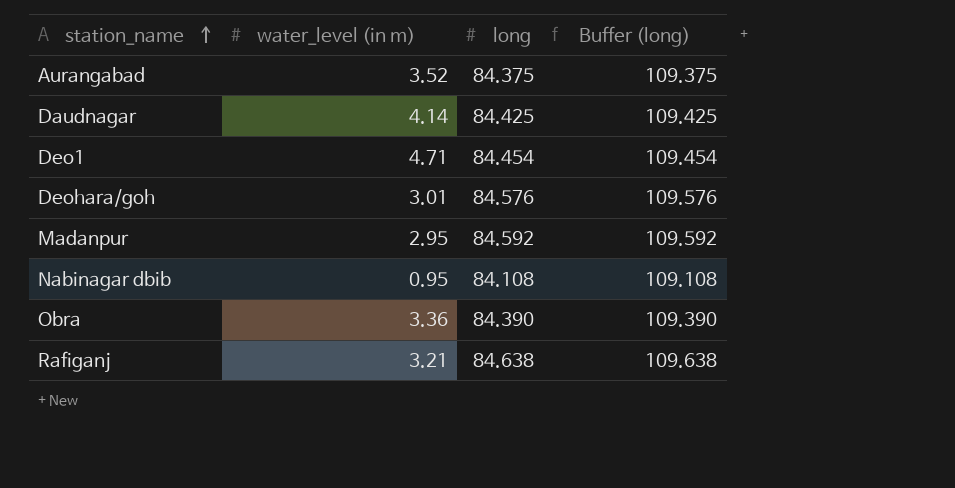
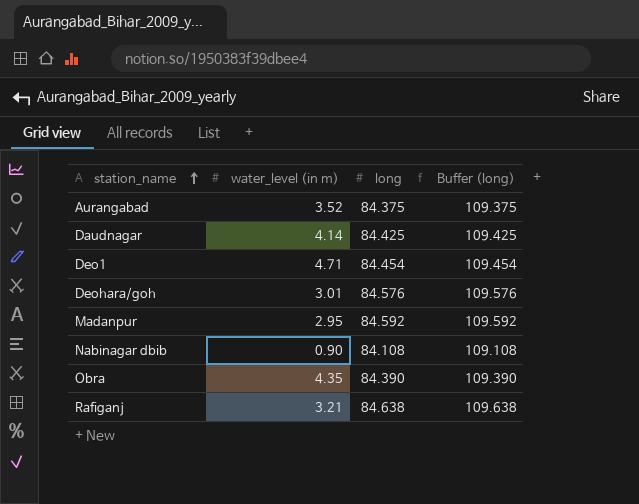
Nabinagar dbib | water_level (in m): 0.95 -> 0.90
Obra | water_level (in m): 3.36 -> 4.35

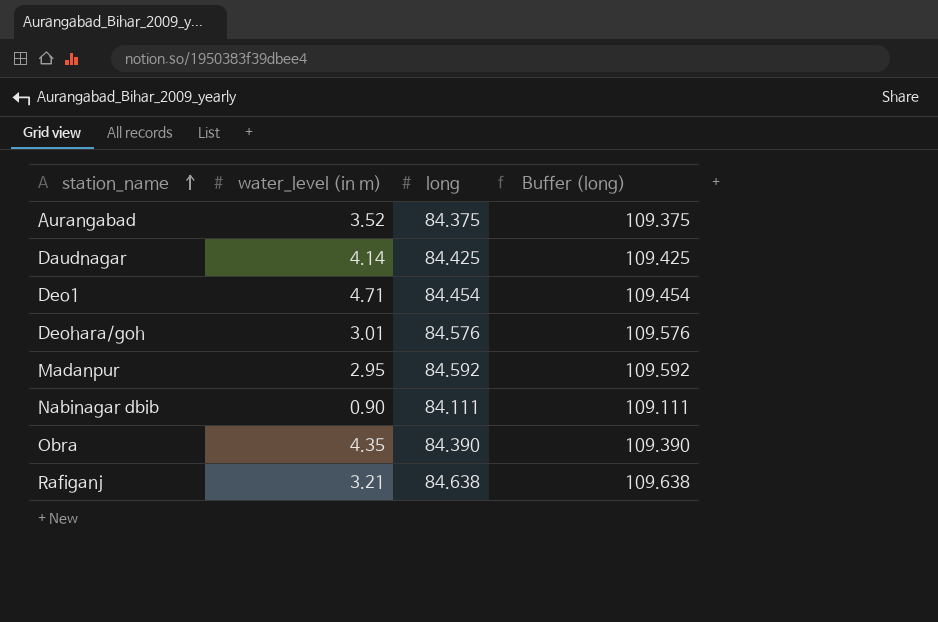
Nabinagar dbib | long: 84.108 -> 84.111
Nabinagar dbib | Buffer (long): 109.108 -> 109.111

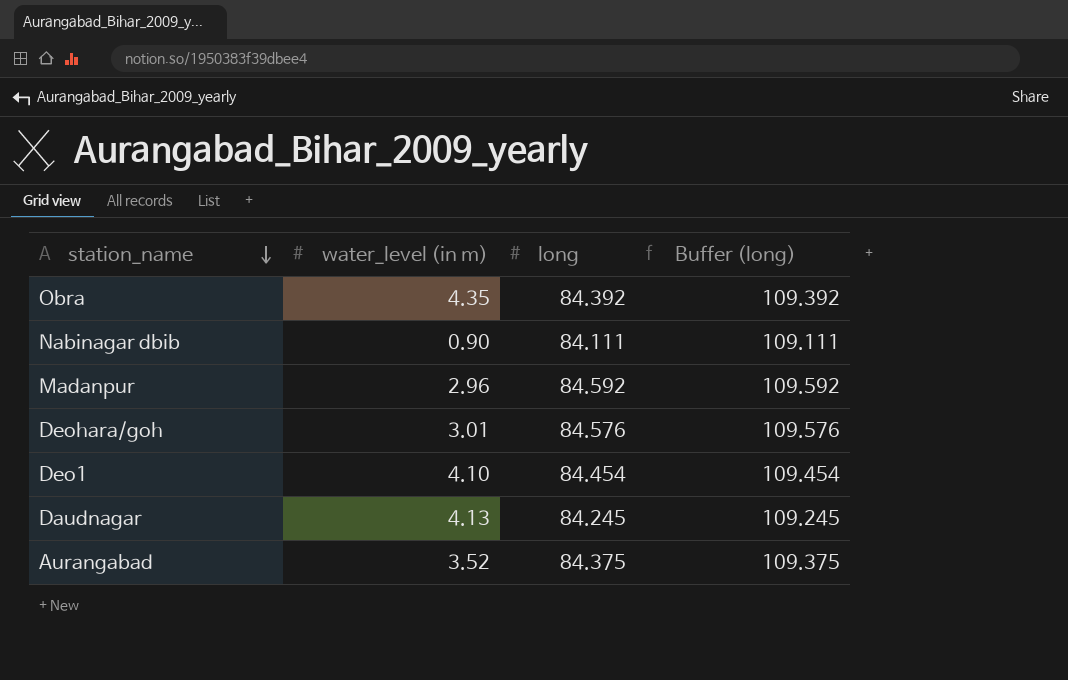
row order: station_name ascending -> station_name descending
row Rafiganj: 3.21 | 84.638 | 109.638 -> none
Obra | long: 84.390 -> 84.392
Obra | Buffer (long): 109.390 -> 109.392
Madanpur | water_level (in m): 2.95 -> 2.96
Deo1 | water_level (in m): 4.71 -> 4.10
Daudnagar | water_level (in m): 4.14 -> 4.13
Daudnagar | long: 84.425 -> 84.245
Daudnagar | Buffer (long): 109.425 -> 109.245

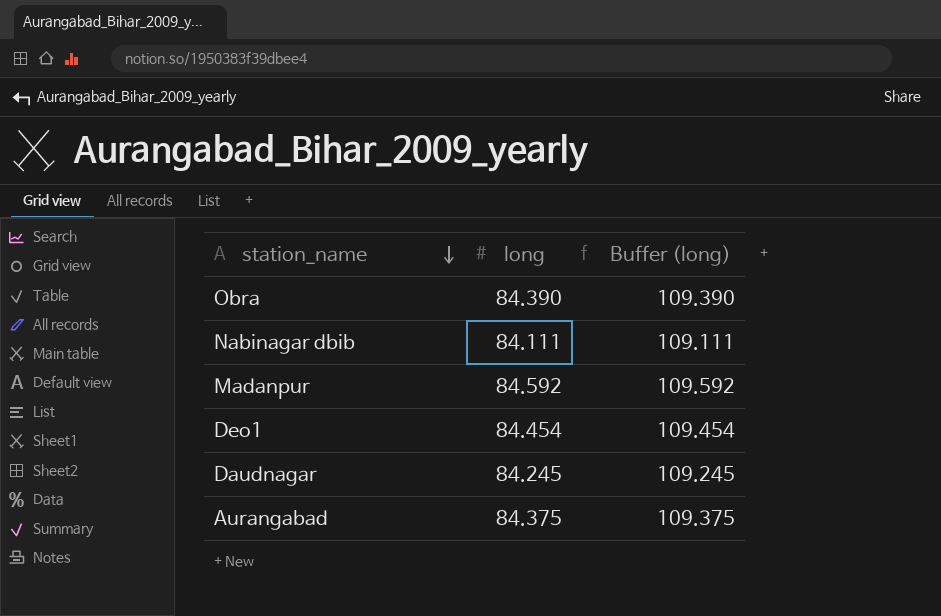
column water_level (in m) | position: 2 -> none
row Deohara/goh: 3.01 | 84.576 | 109.576 -> none
Obra | long: 84.392 -> 84.390
Obra | Buffer (long): 109.392 -> 109.390

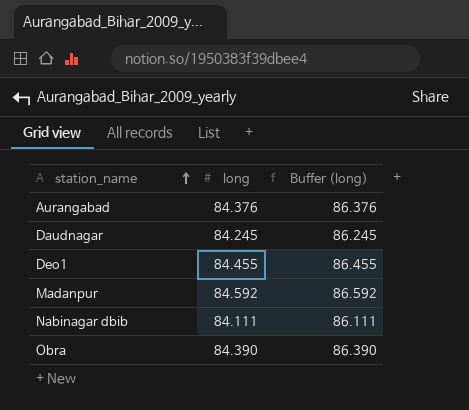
row order: station_name descending -> station_name ascending
column Buffer (long) | formula: [long] + 25 -> [long] + 2
Aurangabad | long: 84.375 -> 84.376
Deo1 | long: 84.454 -> 84.455

